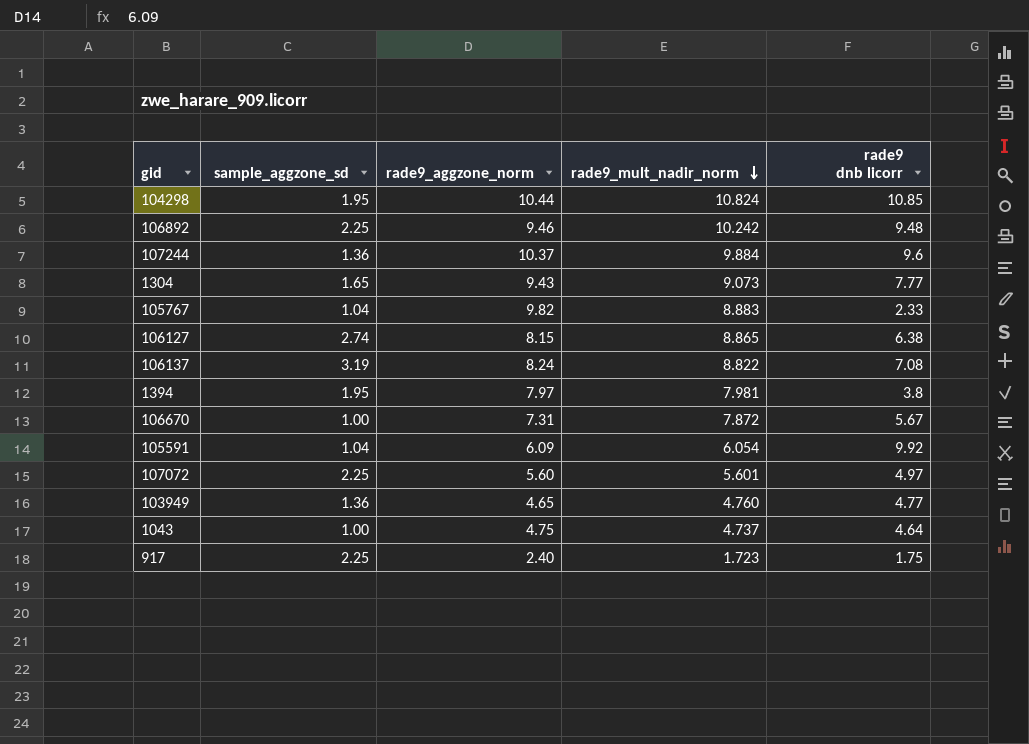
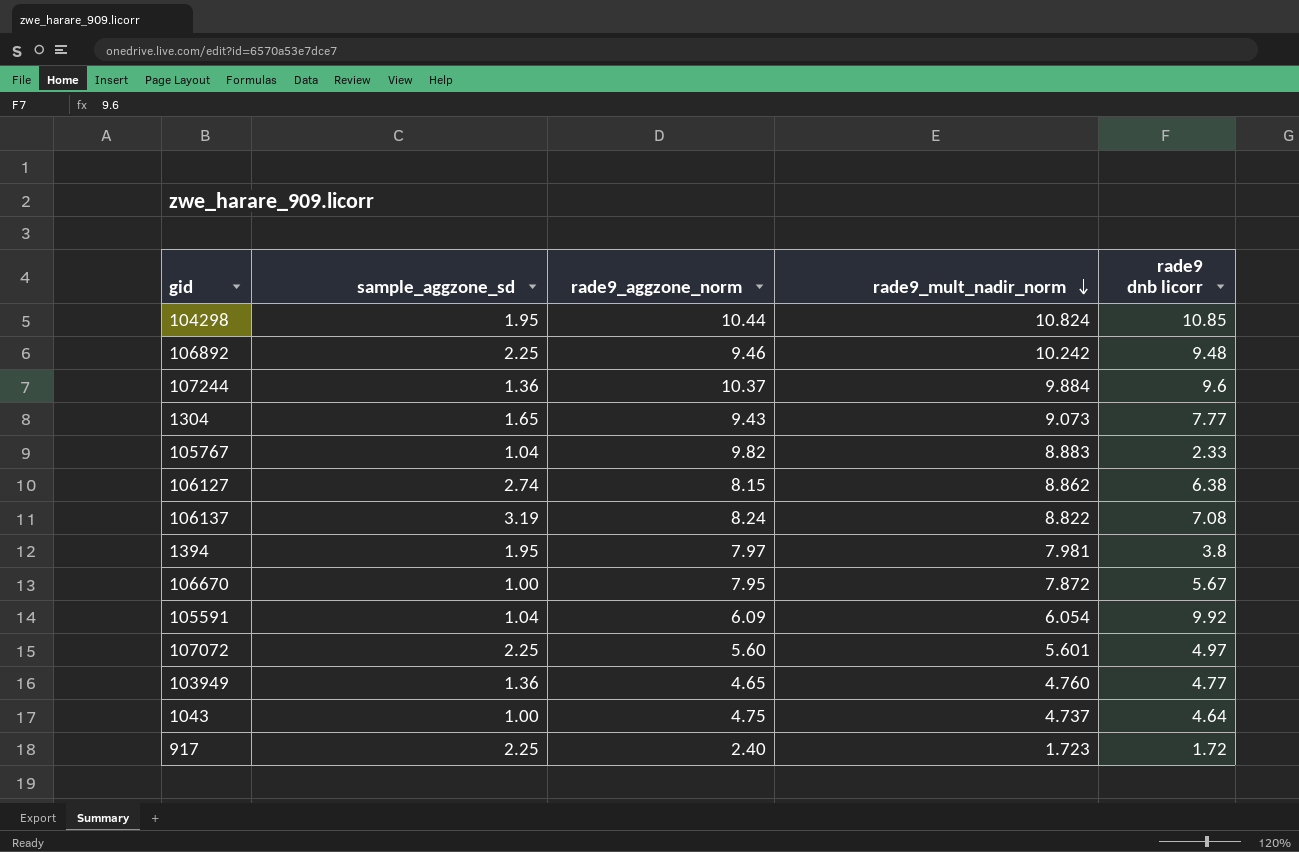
106127 | rade9_mult_nadir_norm: 8.865 -> 8.862
106670 | rade9_aggzone_norm: 7.31 -> 7.95
917 | rade9 dnb licorr: 1.75 -> 1.72

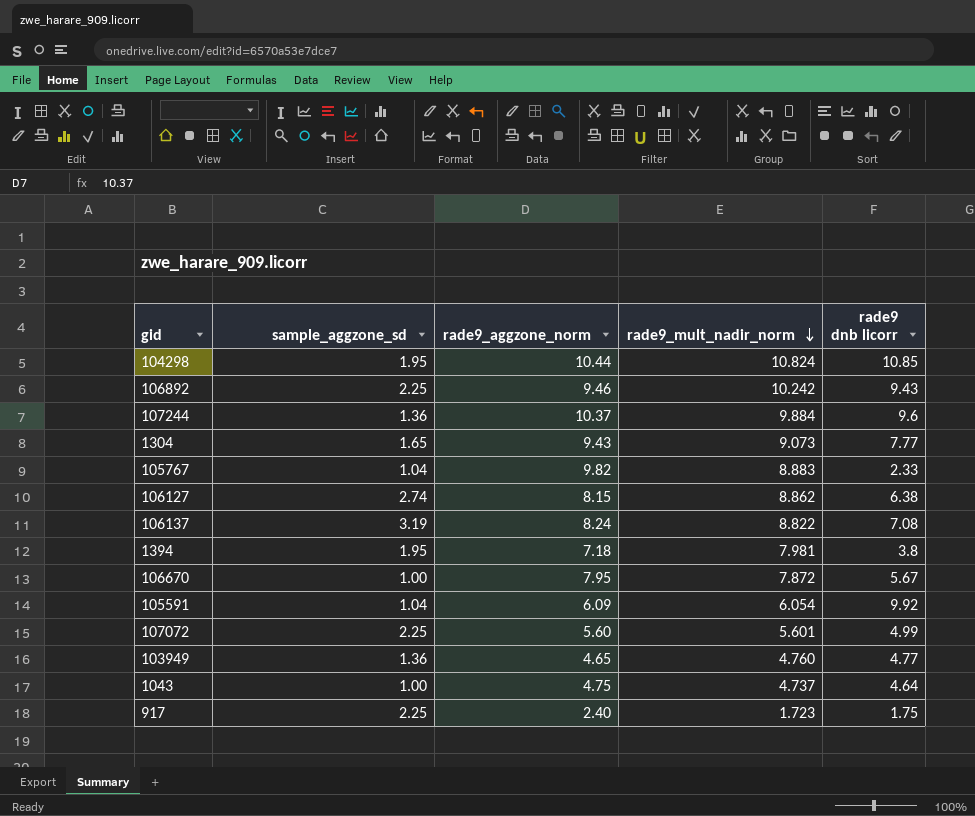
106892 | rade9 dnb licorr: 9.48 -> 9.43
1394 | rade9_aggzone_norm: 7.97 -> 7.18
107072 | rade9 dnb licorr: 4.97 -> 4.99
917 | rade9 dnb licorr: 1.72 -> 1.75

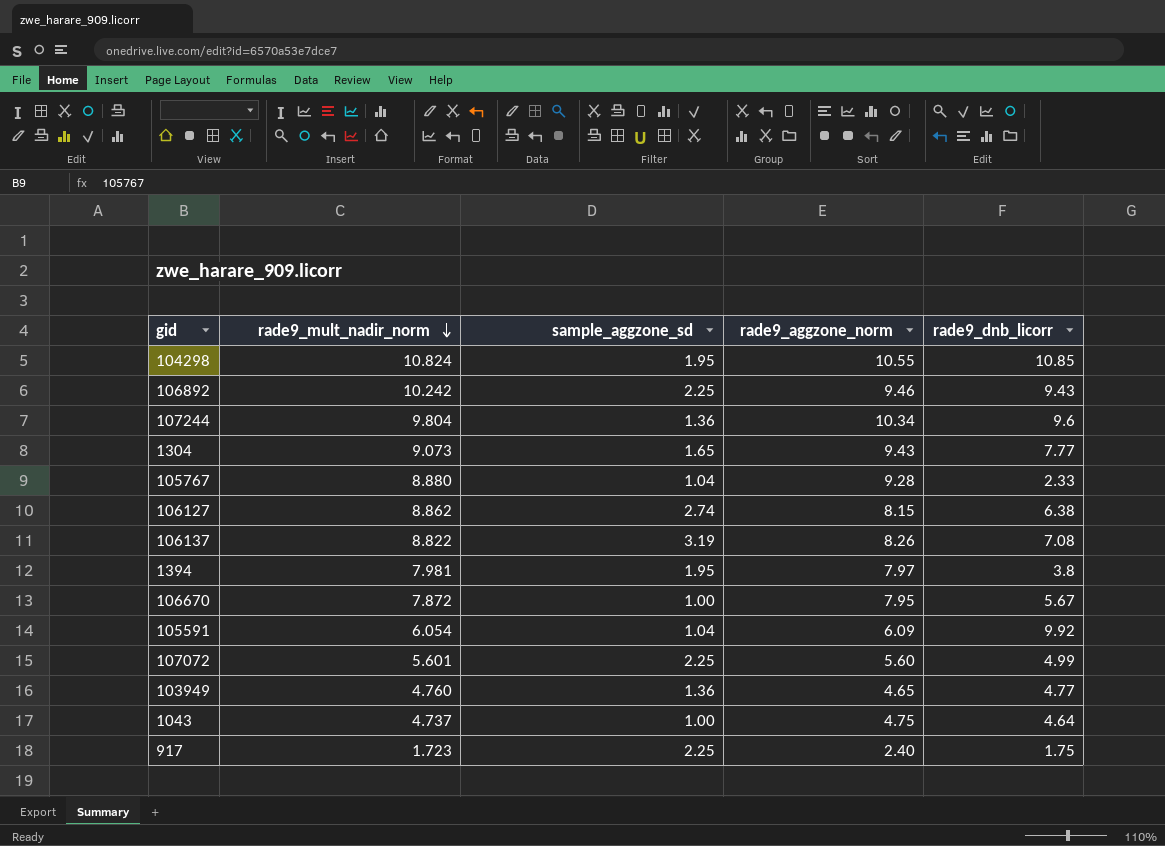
column rade9_mult_nadir_norm | position: 4 -> 2
column name: rade9 dnb licorr -> rade9_dnb_licorr
104298 | rade9_aggzone_norm: 10.44 -> 10.55
107244 | rade9_mult_nadir_norm: 9.884 -> 9.804
107244 | rade9_aggzone_norm: 10.37 -> 10.34
105767 | rade9_mult_nadir_norm: 8.883 -> 8.880
105767 | rade9_aggzone_norm: 9.82 -> 9.28
106137 | rade9_aggzone_norm: 8.24 -> 8.26
1394 | rade9_aggzone_norm: 7.18 -> 7.97

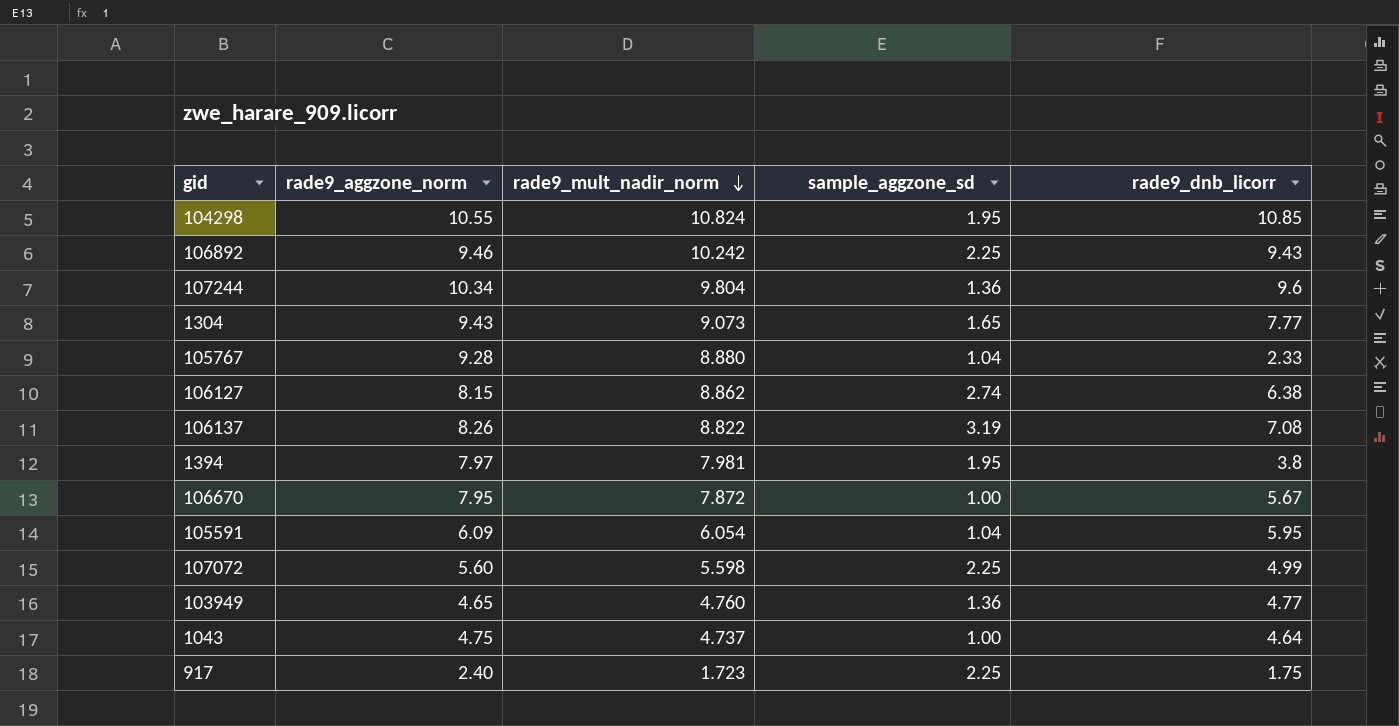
column rade9_aggzone_norm | position: 4 -> 2
105591 | rade9_dnb_licorr: 9.92 -> 5.95
107072 | rade9_mult_nadir_norm: 5.601 -> 5.598

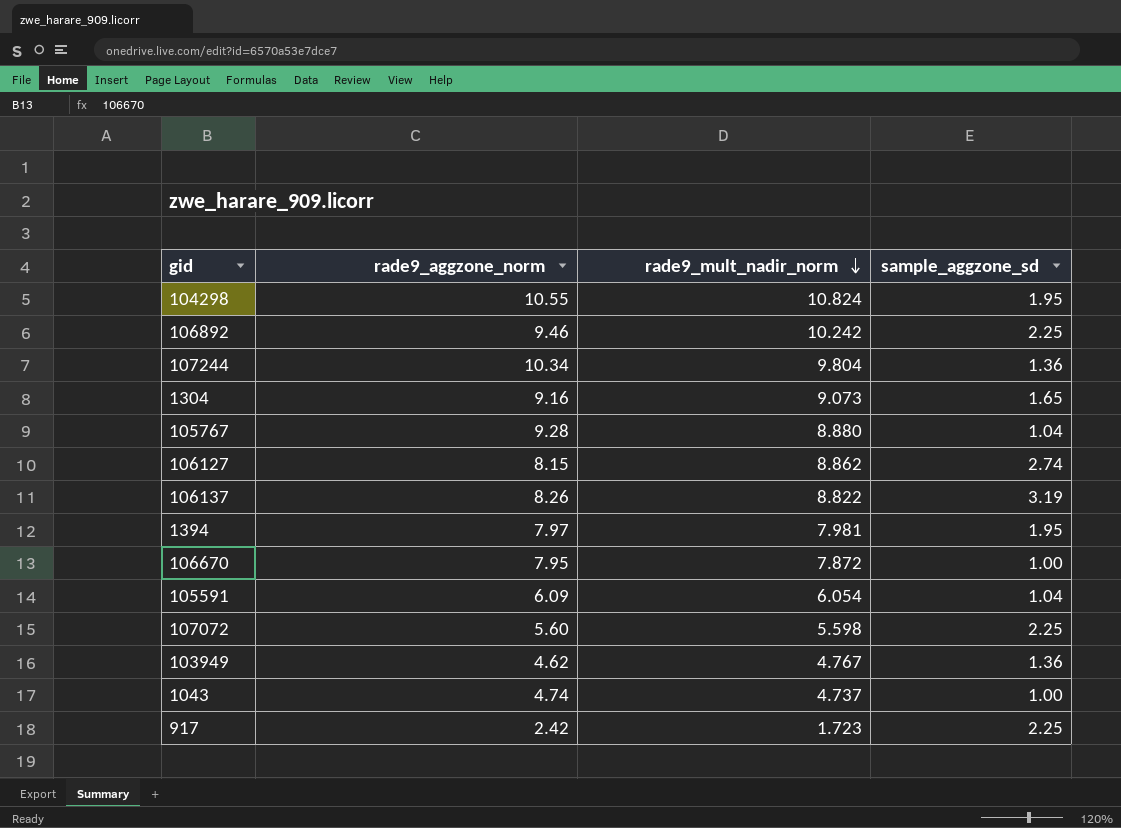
column rade9_dnb_licorr | position: 5 -> none
1304 | rade9_aggzone_norm: 9.43 -> 9.16
103949 | rade9_aggzone_norm: 4.65 -> 4.62
103949 | rade9_mult_nadir_norm: 4.760 -> 4.767
1043 | rade9_aggzone_norm: 4.75 -> 4.74
917 | rade9_aggzone_norm: 2.40 -> 2.42

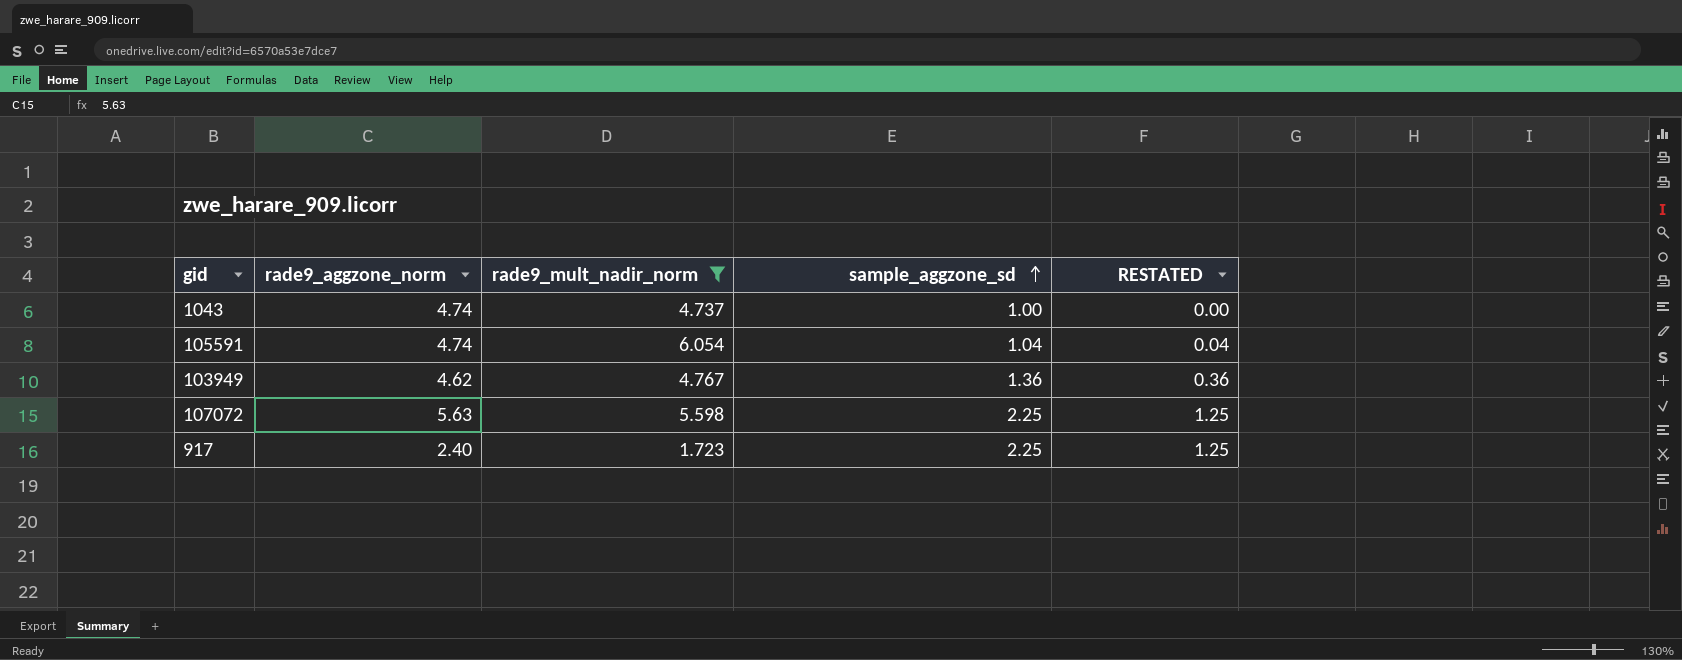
filter: none -> rade9_mult_nadir_norm <= 6.054
row order: rade9_mult_nadir_norm descending -> sample_aggzone_sd ascending
column RESTATED | formula: none -> [sample_aggzone_sd] - 1
105591 | rade9_aggzone_norm: 6.09 -> 4.74
107072 | rade9_aggzone_norm: 5.60 -> 5.63
917 | rade9_aggzone_norm: 2.42 -> 2.40

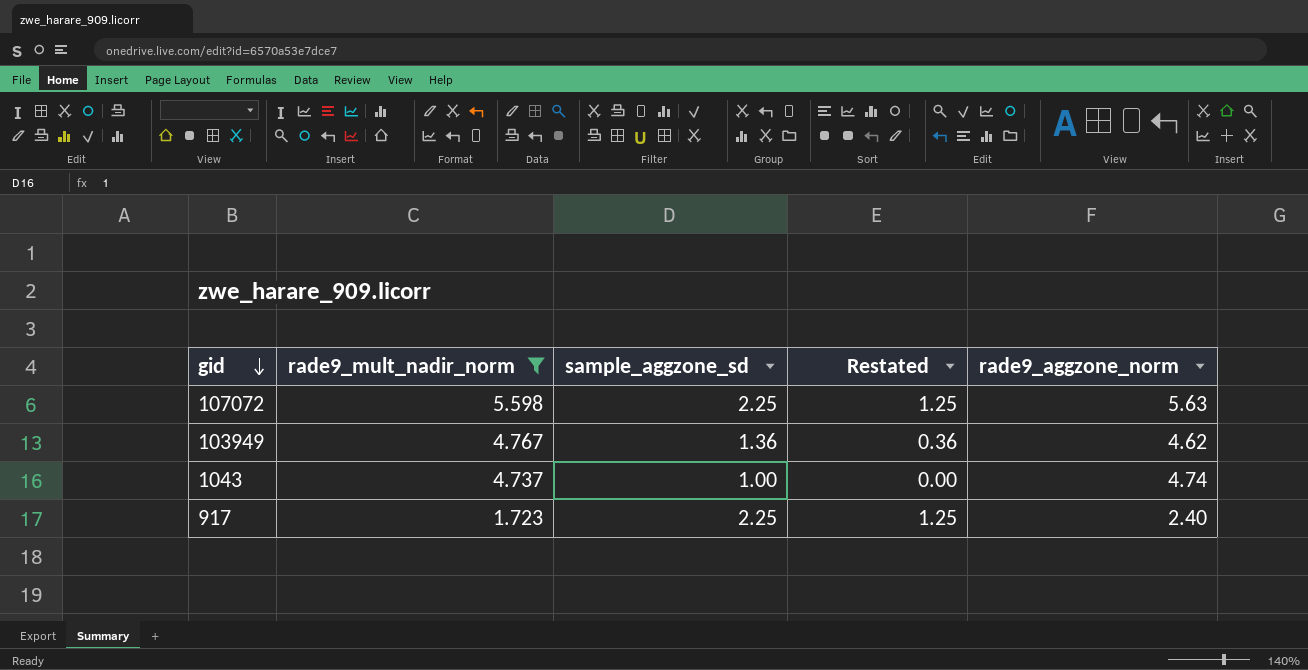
row order: sample_aggzone_sd ascending -> gid descending
column name: RESTATED -> Restated
column rade9_aggzone_norm | position: 2 -> 5
row 105591: 4.74 | 6.054 | 1.04 | 0.04 -> none

